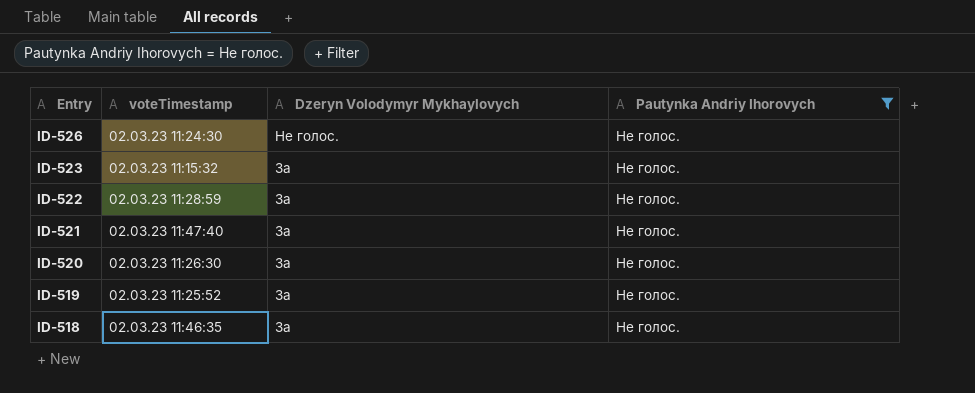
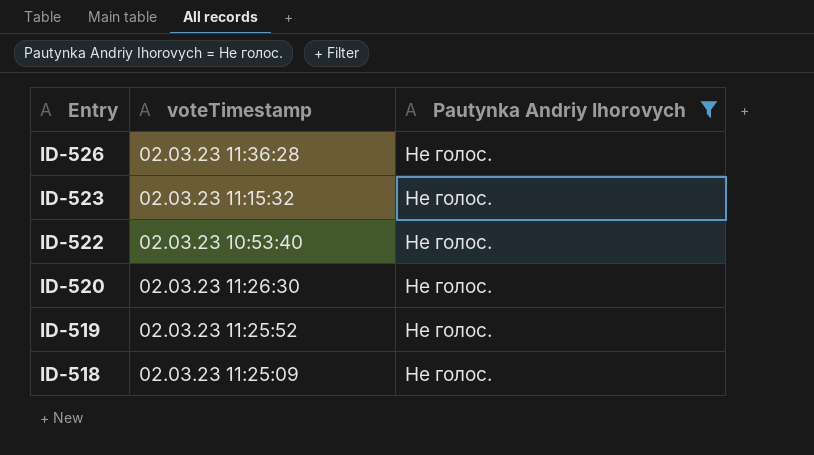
column Dzeryn Volodymyr Mykhaylovych | position: 3 -> none
row ID-521: 02.03.23 11:47:40 | За | Не голос. -> none
ID-526 | voteTimestamp: 02.03.23 11:24:30 -> 02.03.23 11:36:28
ID-522 | voteTimestamp: 02.03.23 11:28:59 -> 02.03.23 10:53:40
ID-518 | voteTimestamp: 02.03.23 11:46:35 -> 02.03.23 11:25:09

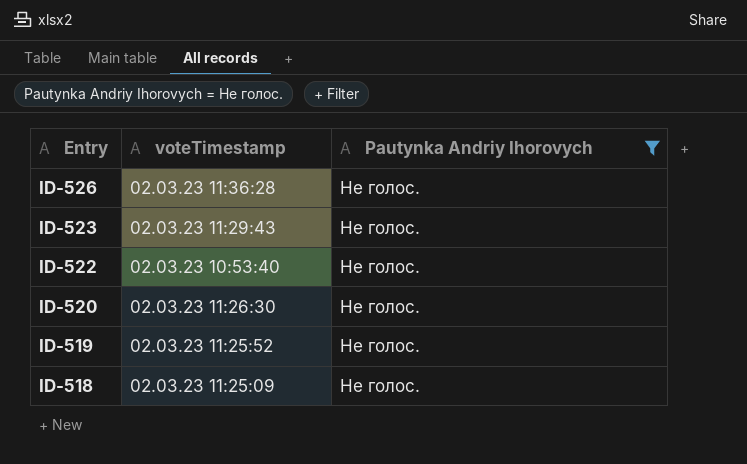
ID-523 | voteTimestamp: 02.03.23 11:15:32 -> 02.03.23 11:29:43

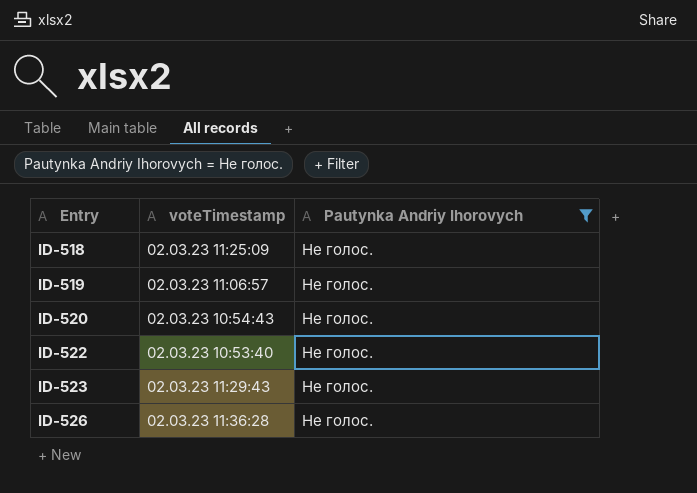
row order: Entry descending -> Entry ascending
ID-519 | voteTimestamp: 02.03.23 11:25:52 -> 02.03.23 11:06:57
ID-520 | voteTimestamp: 02.03.23 11:26:30 -> 02.03.23 10:54:43

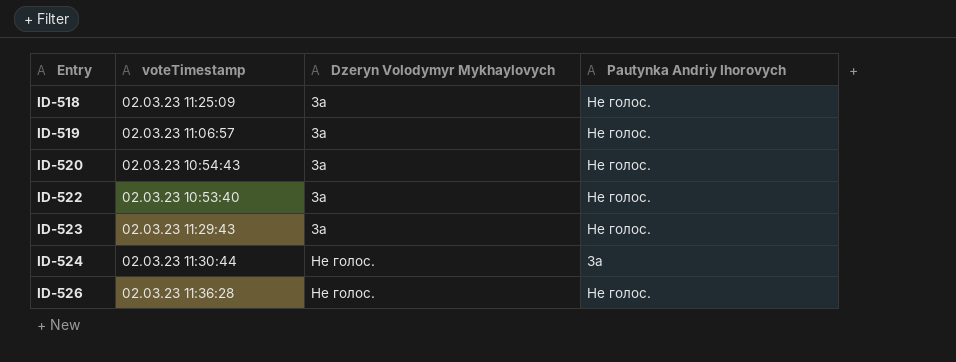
filter: Pautynka Andriy Ihorovych = Не голос. -> none
column Dzeryn Volodymyr Mykhaylovych | position: none -> 3

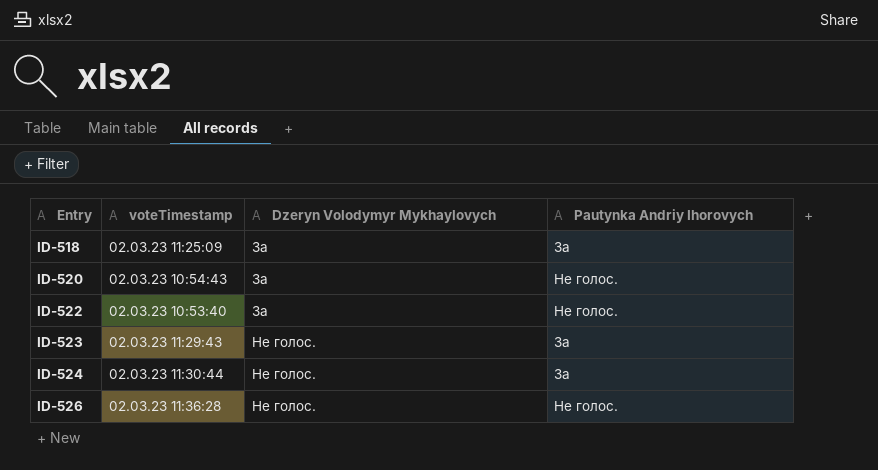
row ID-519: 02.03.23 11:06:57 | За | Не голос. -> none
ID-518 | Pautynka Andriy Ihorovych: Не голос. -> За
ID-523 | Dzeryn Volodymyr Mykhaylovych: За -> Не голос.
ID-523 | Pautynka Andriy Ihorovych: Не голос. -> За

